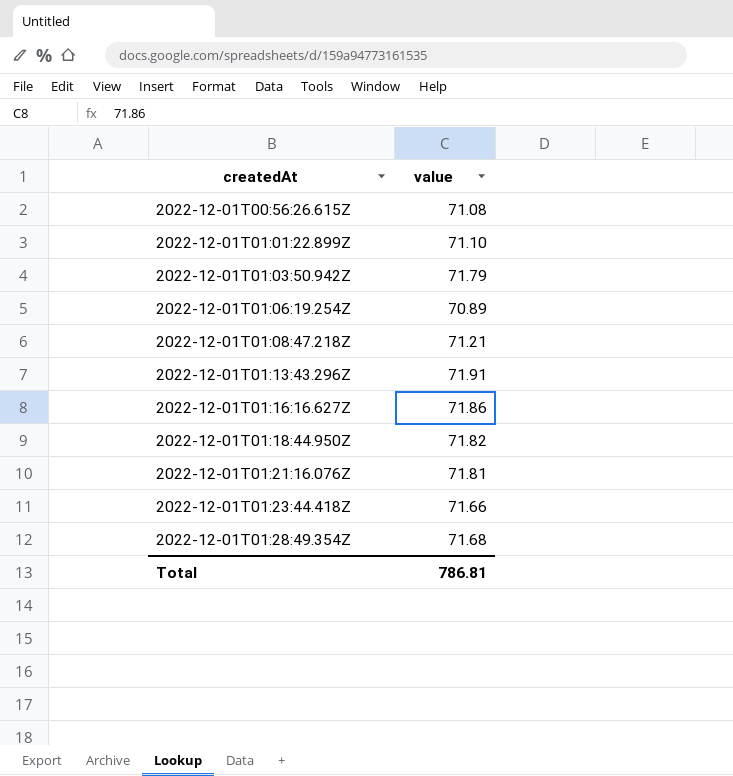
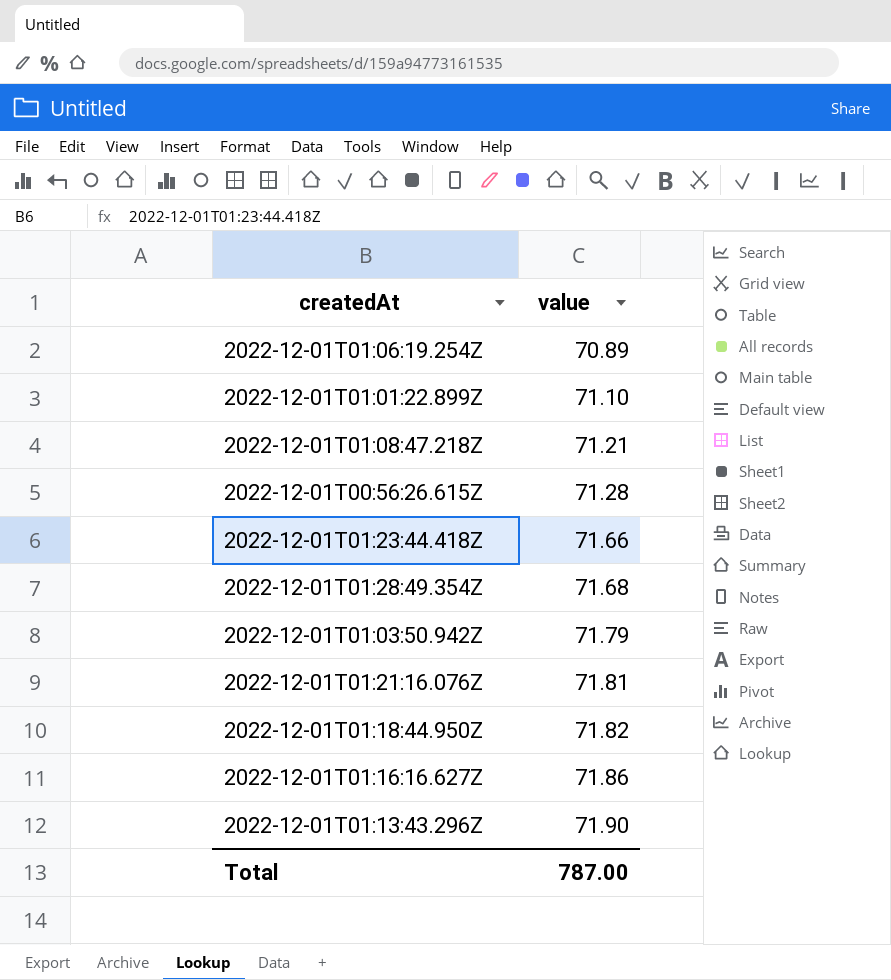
row order: createdAt ascending -> value ascending
2022-12-01T00:56:26.615Z | value: 71.08 -> 71.28
2022-12-01T01:13:43.296Z | value: 71.91 -> 71.90
Total | value: 786.81 -> 787.00

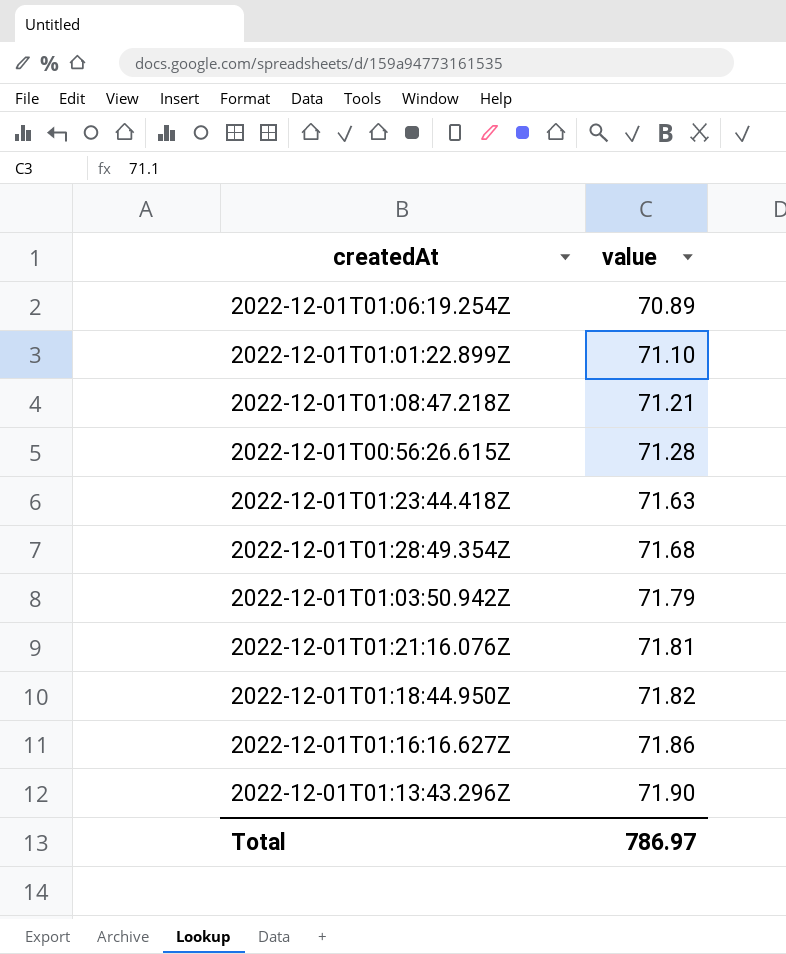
2022-12-01T01:23:44.418Z | value: 71.66 -> 71.63
Total | value: 787.00 -> 786.97

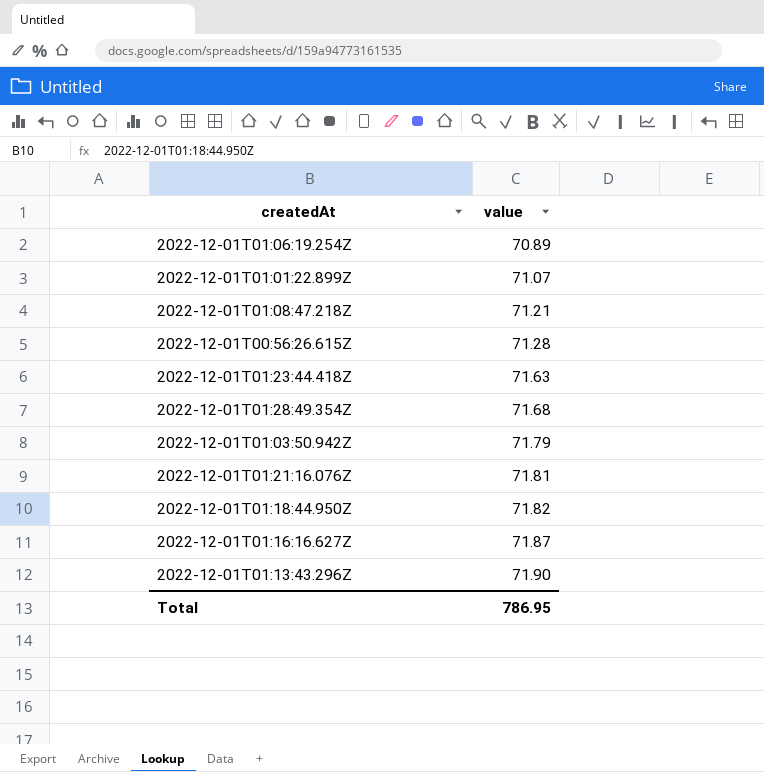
2022-12-01T01:01:22.899Z | value: 71.10 -> 71.07
2022-12-01T01:16:16.627Z | value: 71.86 -> 71.87
Total | value: 786.97 -> 786.95

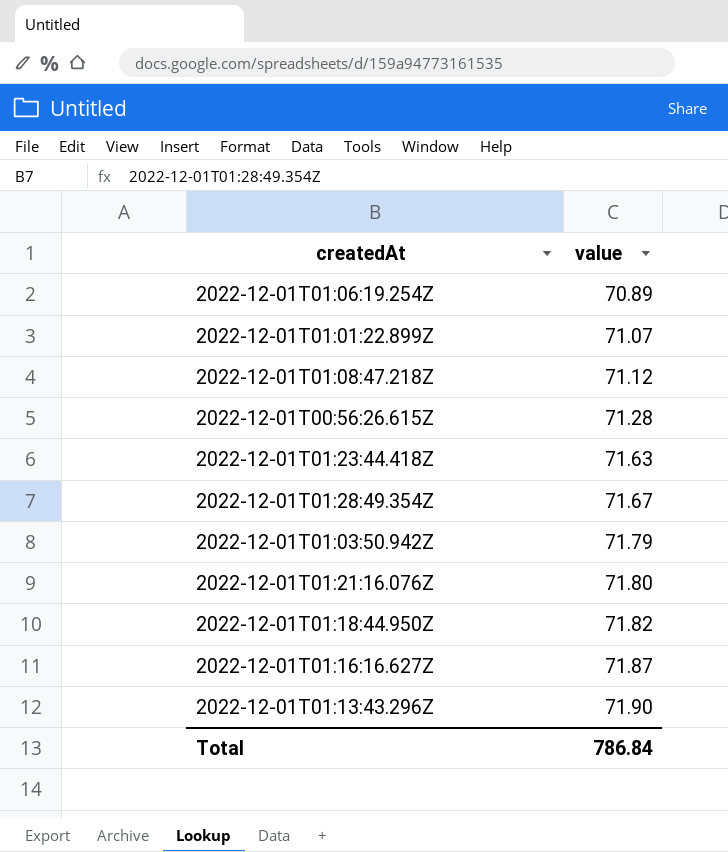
2022-12-01T01:08:47.218Z | value: 71.21 -> 71.12
2022-12-01T01:28:49.354Z | value: 71.68 -> 71.67
2022-12-01T01:21:16.076Z | value: 71.81 -> 71.80
Total | value: 786.95 -> 786.84

